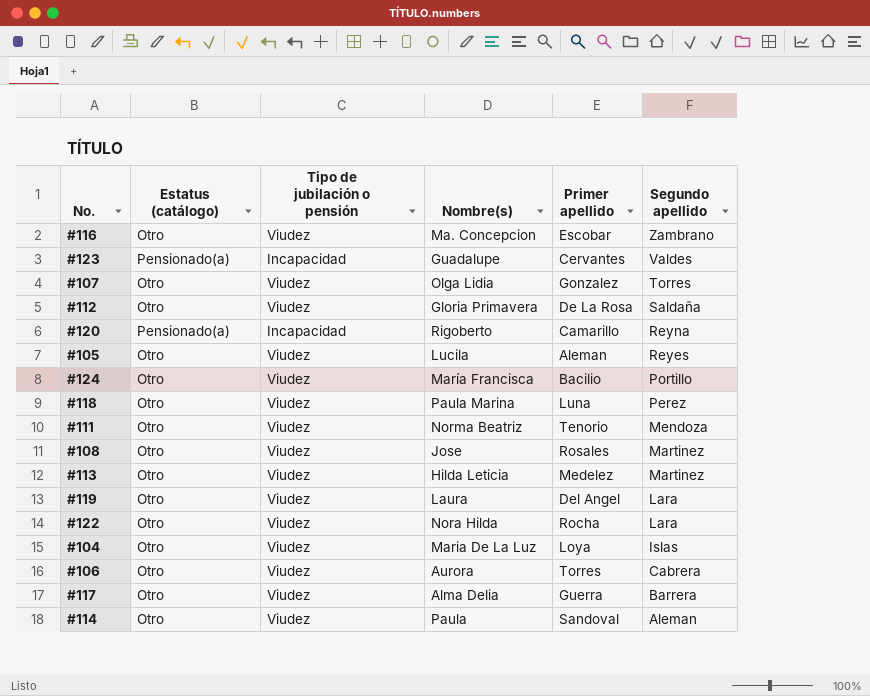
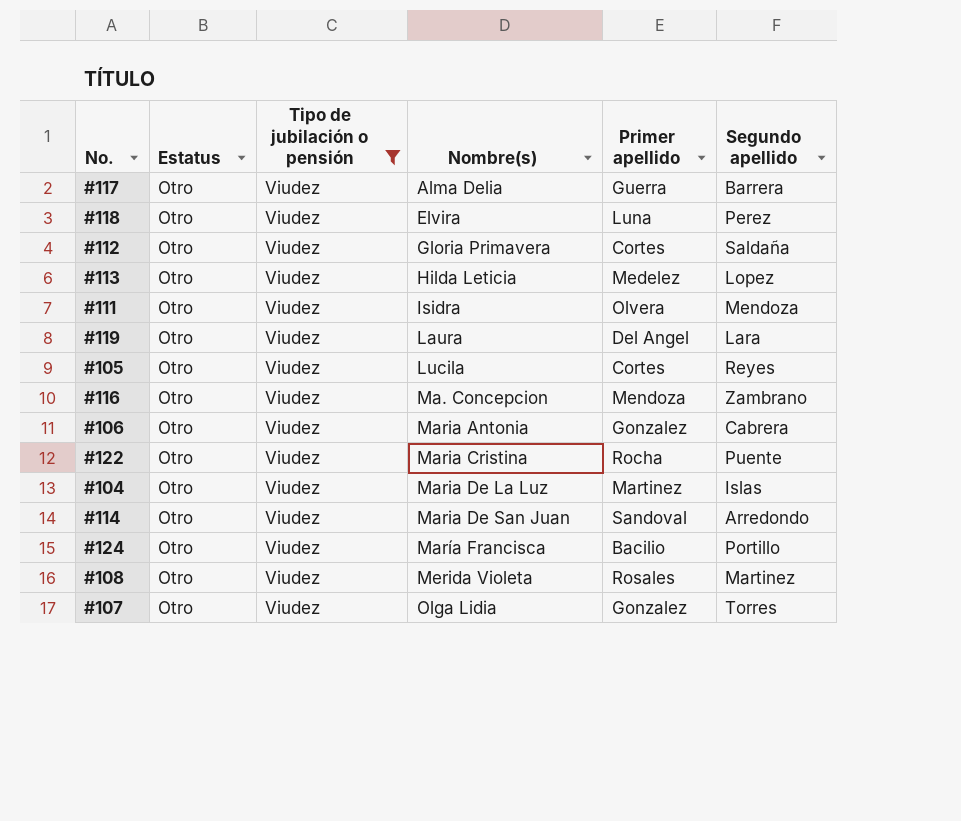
filter: none -> Tipo de jubilación o pensión = Viudez
row order: Segundo apellido descending -> Nombre(s) ascending
column name: Estatus (catálogo) -> Estatus
#118 | Nombre(s): Paula Marina -> Elvira
#112 | Primer apellido: De La Rosa -> Cortes
#113 | Segundo apellido: Martinez -> Lopez
#111 | Nombre(s): Norma Beatriz -> Isidra
#111 | Primer apellido: Tenorio -> Olvera
#105 | Primer apellido: Aleman -> Cortes
#116 | Primer apellido: Escobar -> Mendoza
#106 | Nombre(s): Aurora -> Maria Antonia
#106 | Primer apellido: Torres -> Gonzalez
#122 | Nombre(s): Nora Hilda -> Maria Cristina
#122 | Segundo apellido: Lara -> Puente
#104 | Primer apellido: Loya -> Martinez
#114 | Nombre(s): Paula -> Maria De San Juan
#114 | Segundo apellido: Aleman -> Arredondo
#108 | Nombre(s): Jose -> Merida Violeta

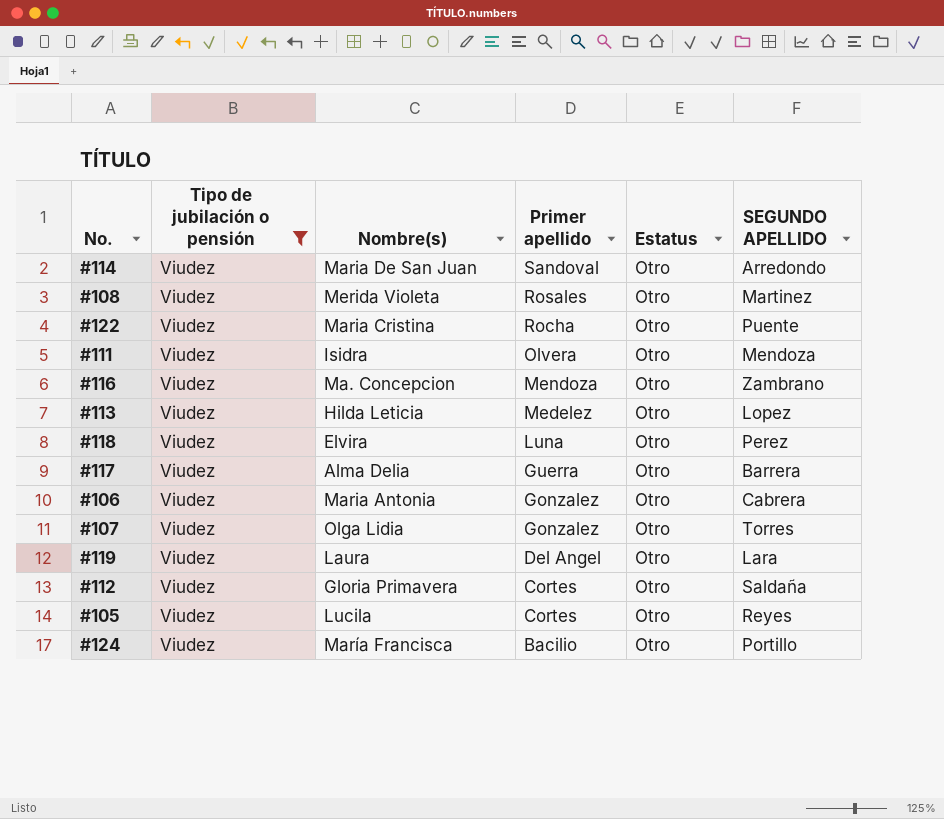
row order: Nombre(s) ascending -> Primer apellido descending
column Estatus | position: 2 -> 5
column name: Segundo apellido -> SEGUNDO APELLIDO
row #104: Otro | Viudez | Maria De La Luz | Martinez | Islas -> none

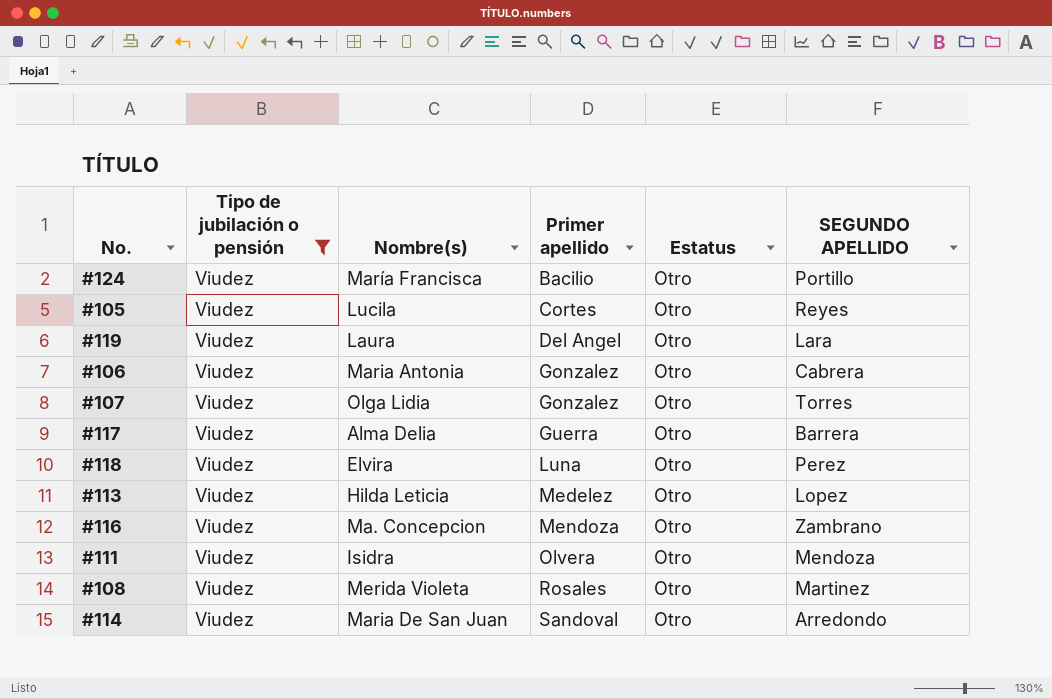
row order: Primer apellido descending -> Primer apellido ascending
row #122: Viudez | Maria Cristina | Rocha | Otro | Puente -> none
row #112: Viudez | Gloria Primavera | Cortes | Otro | Saldaña -> none

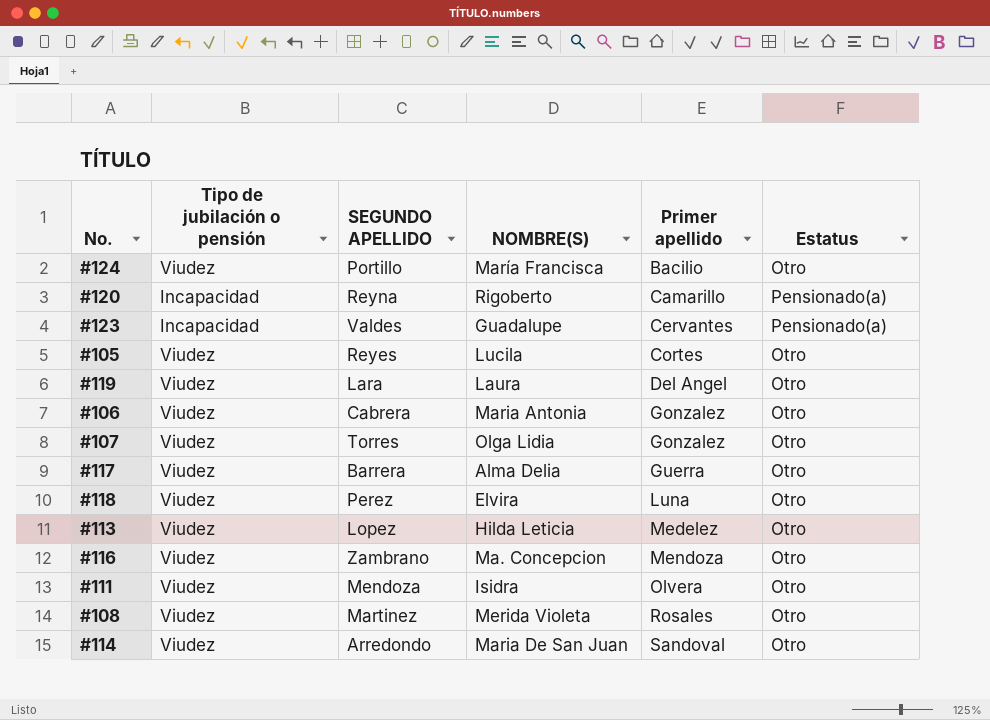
filter: Tipo de jubilación o pensión = Viudez -> none
column SEGUNDO APELLIDO | position: 6 -> 3
column name: Nombre(s) -> NOMBRE(S)

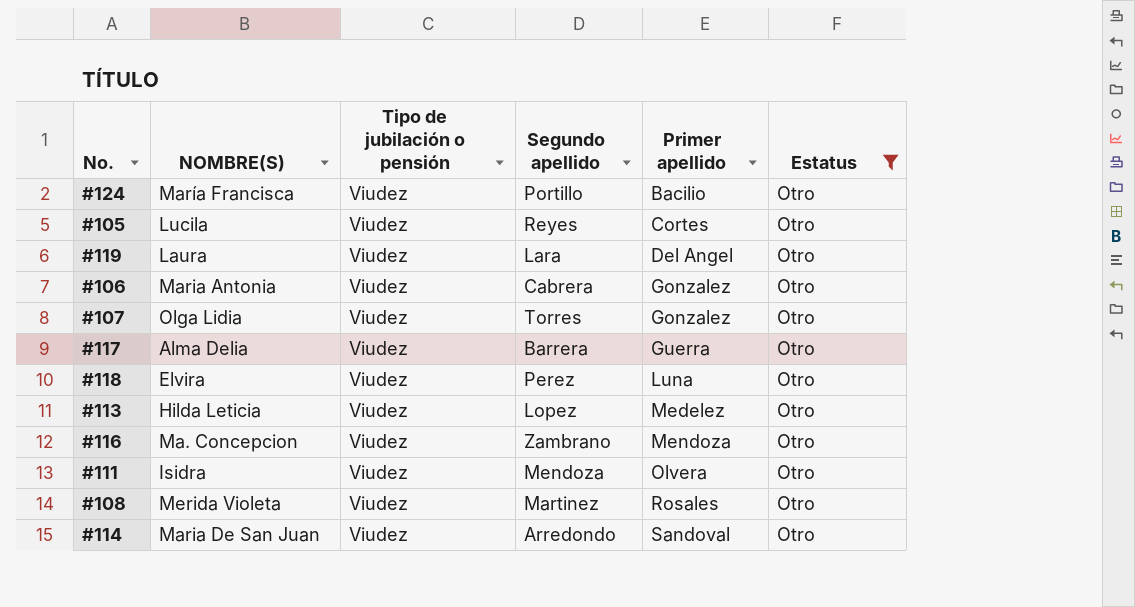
filter: none -> Estatus = Otro
column NOMBRE(S) | position: 4 -> 2
column name: SEGUNDO APELLIDO -> Segundo apellido

